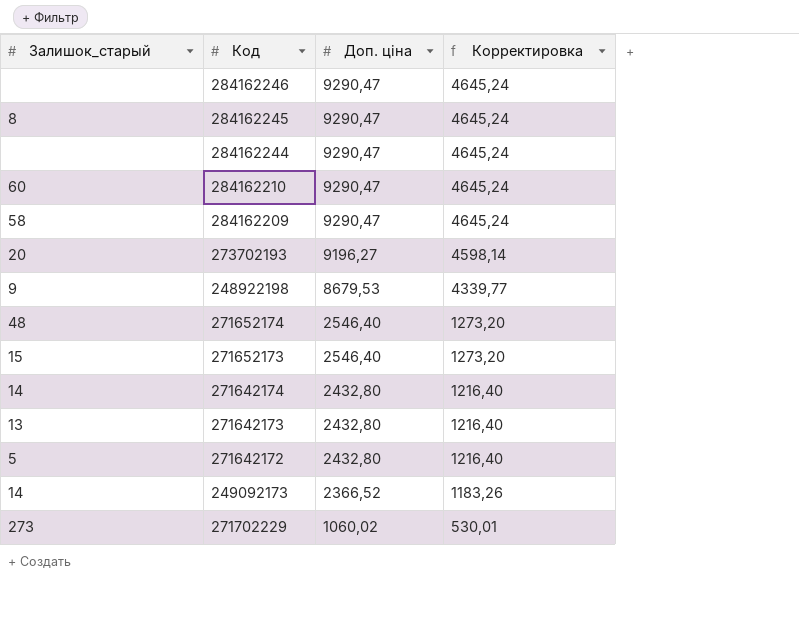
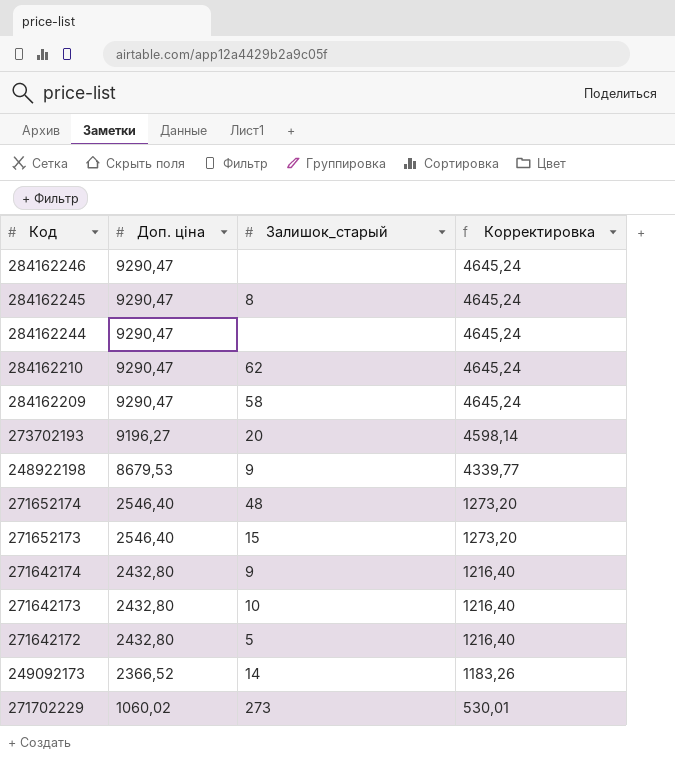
column Залишок_старый | position: 1 -> 3
284162210 | Залишок_старый: 60 -> 62
271642174 | Залишок_старый: 14 -> 9
271642173 | Залишок_старый: 13 -> 10

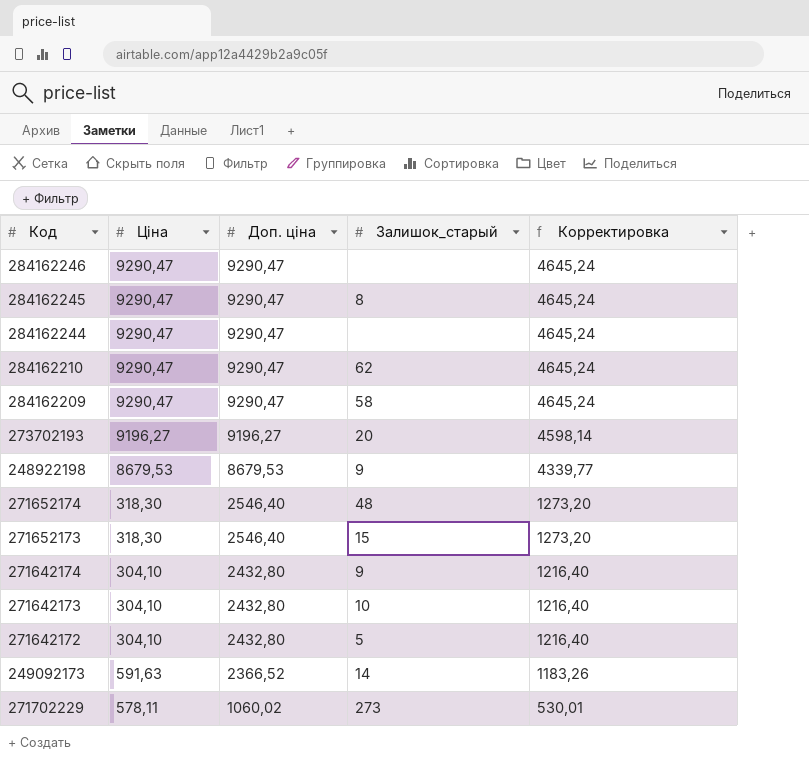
column Ціна | position: none -> 2

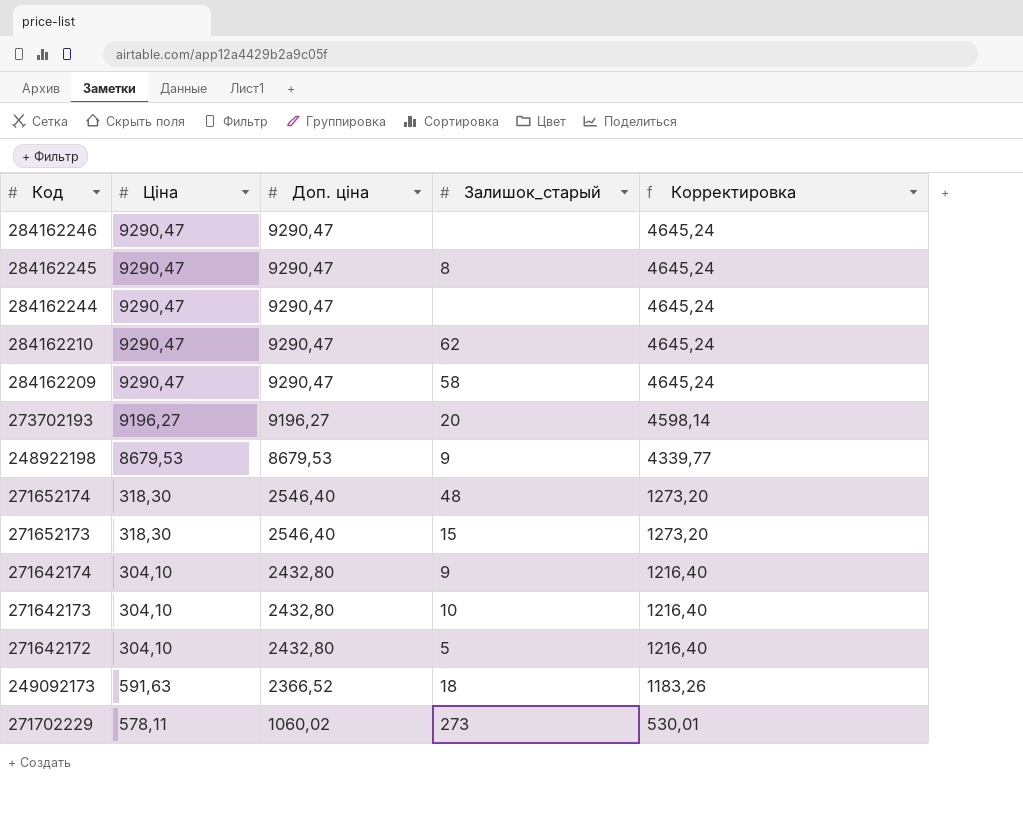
249092173 | Залишок_старый: 14 -> 18

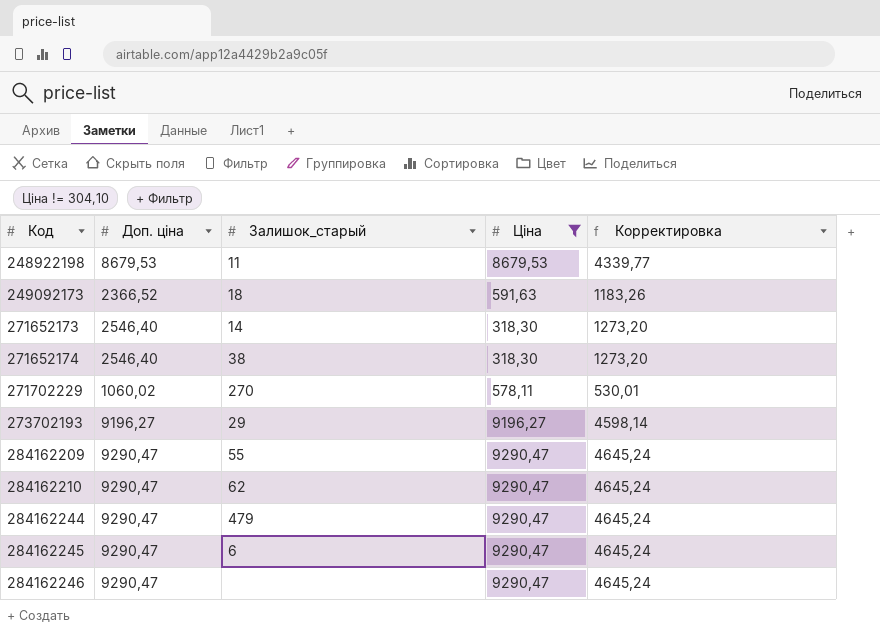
filter: none -> Ціна != 304,10
row order: Доп. ціна descending -> Код ascending
column Ціна | position: 2 -> 4
248922198 | Залишок_старый: 9 -> 11
271652173 | Залишок_старый: 15 -> 14
271652174 | Залишок_старый: 48 -> 38
271702229 | Залишок_старый: 273 -> 270
273702193 | Залишок_старый: 20 -> 29
284162209 | Залишок_старый: 58 -> 55
284162244 | Залишок_старый: none -> 479
284162245 | Залишок_старый: 8 -> 6

